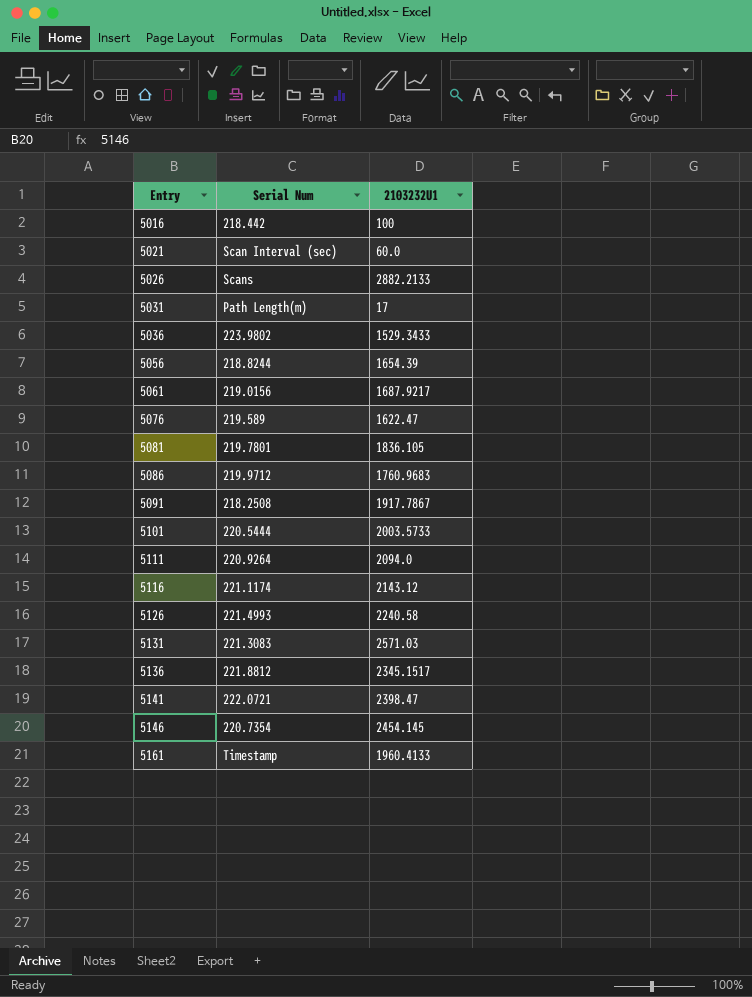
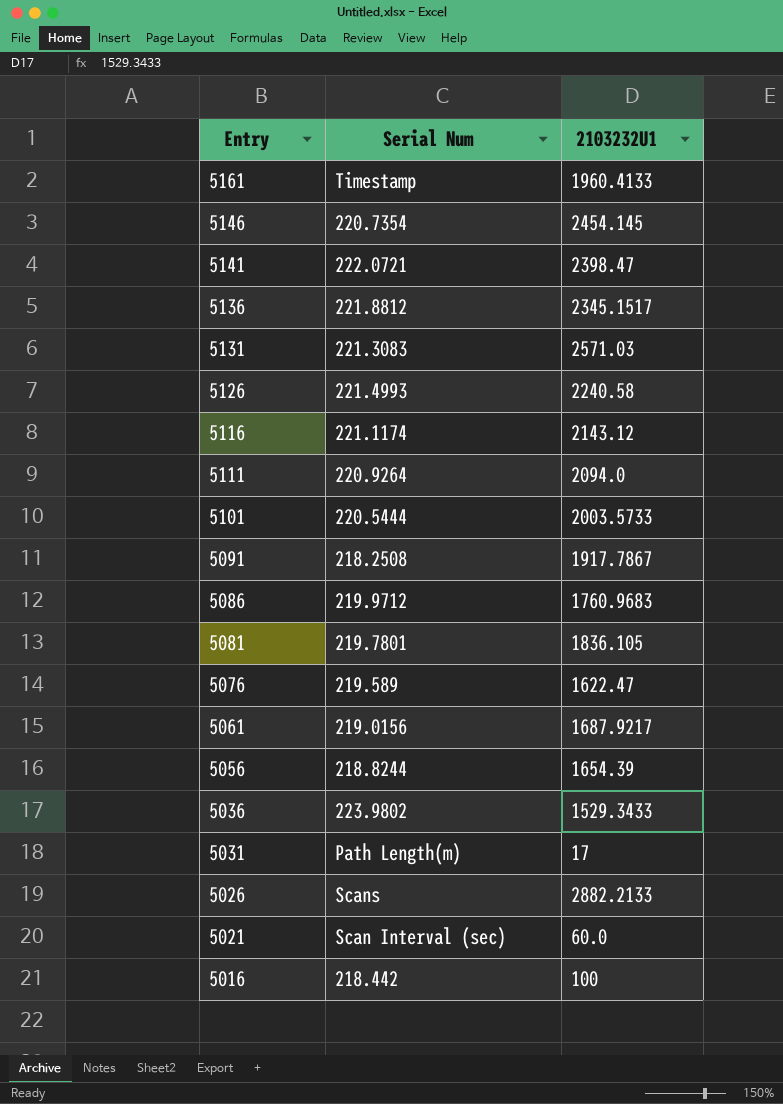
row order: Entry ascending -> Entry descending

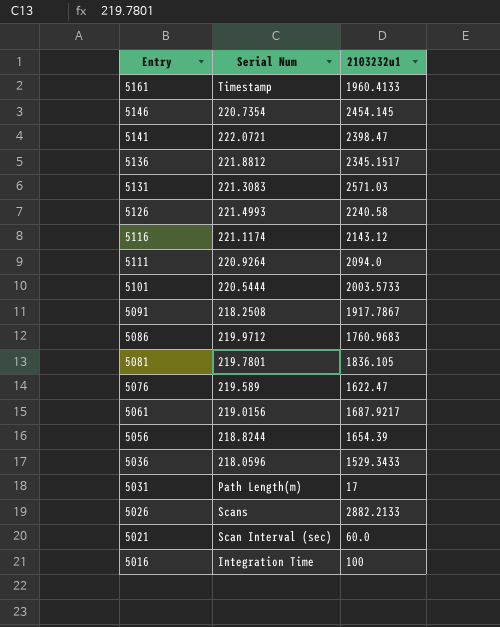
column name: 2103232U1 -> 2103232u1
5036 | Serial Num: 223.9802 -> 218.0596
5016 | Serial Num: 218.442 -> Integration Time

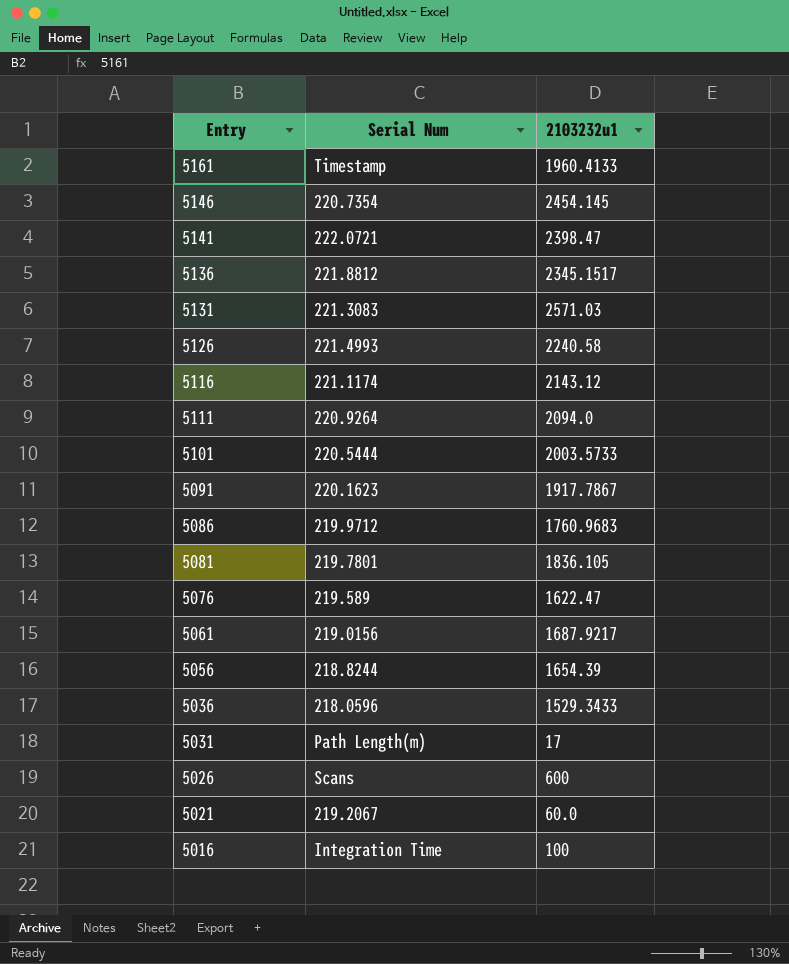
5091 | Serial Num: 218.2508 -> 220.1623
5026 | 2103232u1: 2882.2133 -> 600
5021 | Serial Num: Scan Interval (sec) -> 219.2067

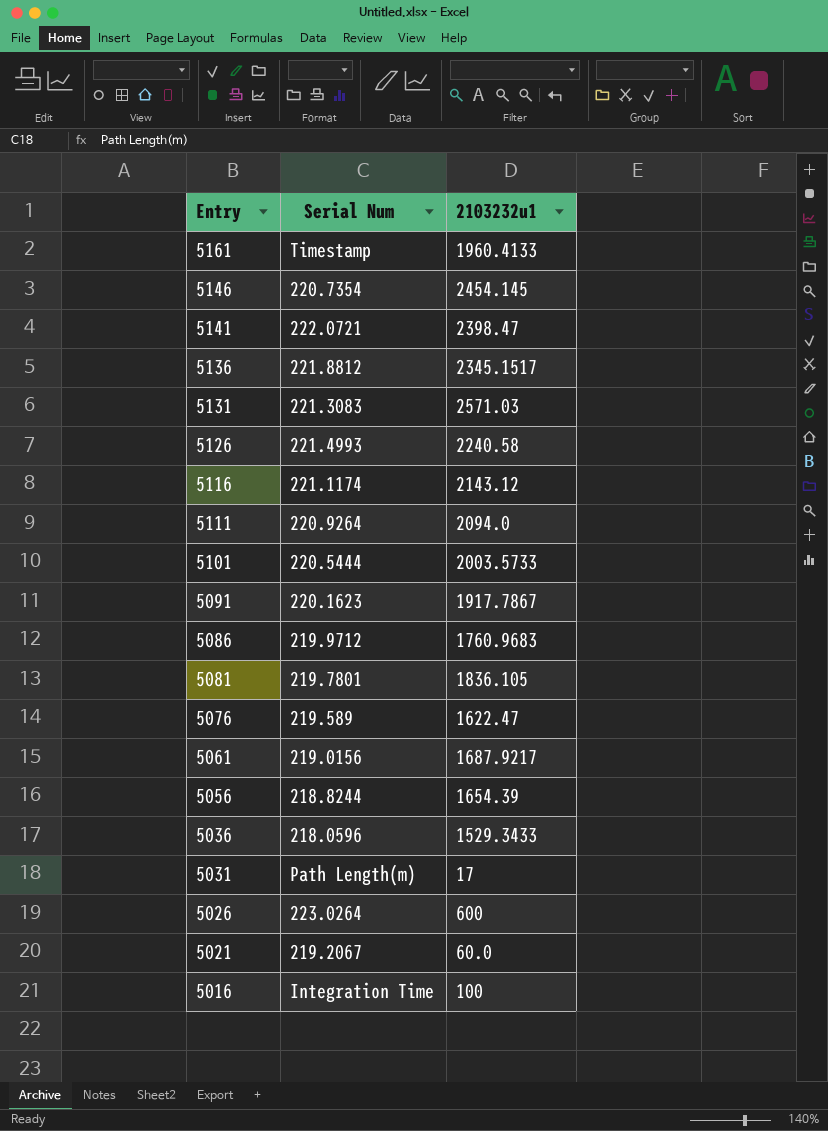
5026 | Serial Num: Scans -> 223.0264

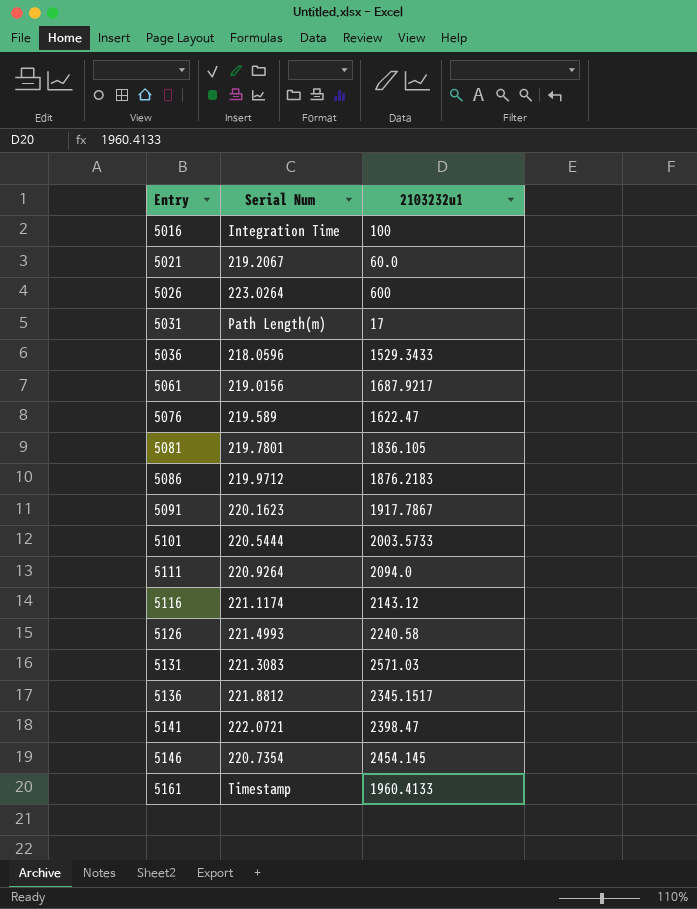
row order: Entry descending -> Entry ascending
row 5056: 218.8244 | 1654.39 -> none
5086 | 2103232u1: 1760.9683 -> 1876.2183

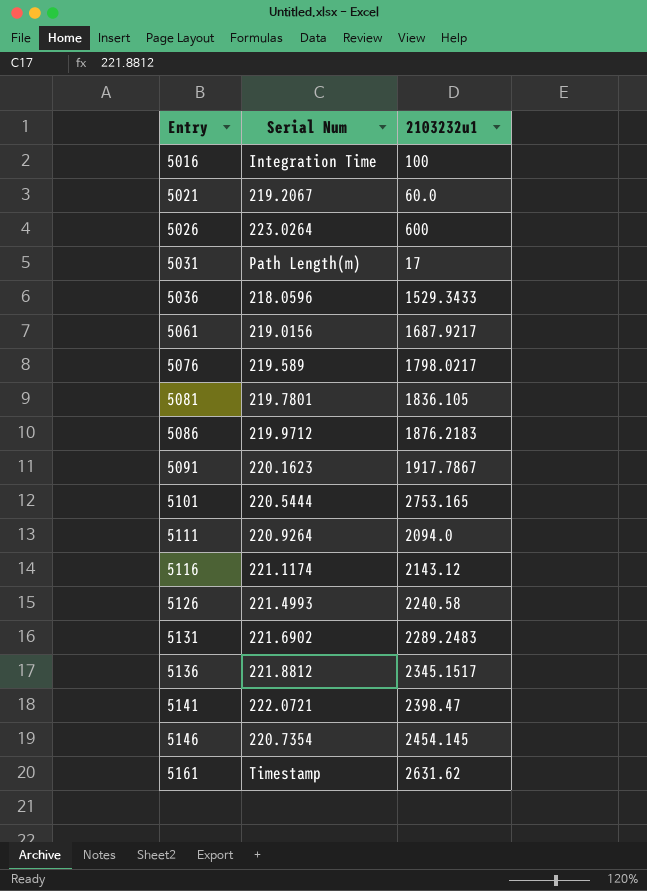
5076 | 2103232u1: 1622.47 -> 1798.0217
5101 | 2103232u1: 2003.5733 -> 2753.165
5131 | Serial Num: 221.3083 -> 221.6902
5131 | 2103232u1: 2571.03 -> 2289.2483
5161 | 2103232u1: 1960.4133 -> 2631.62

